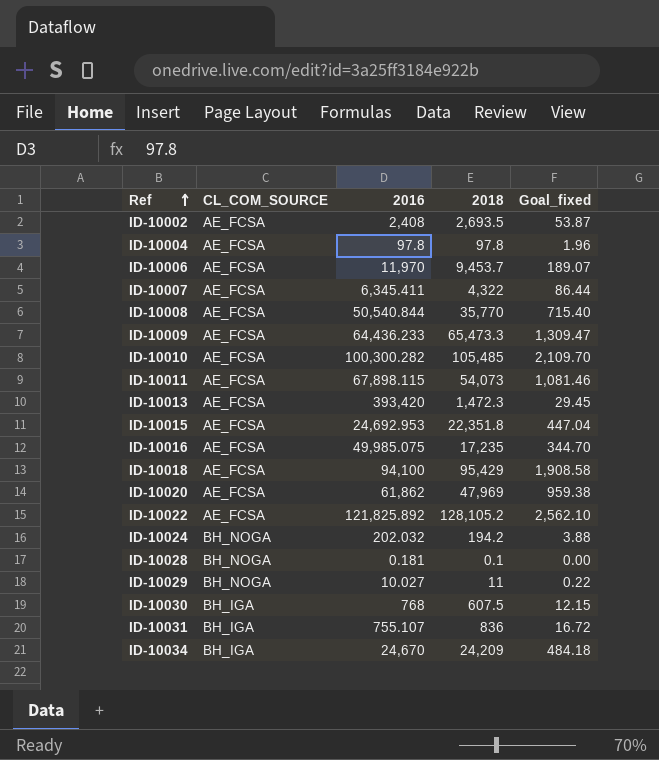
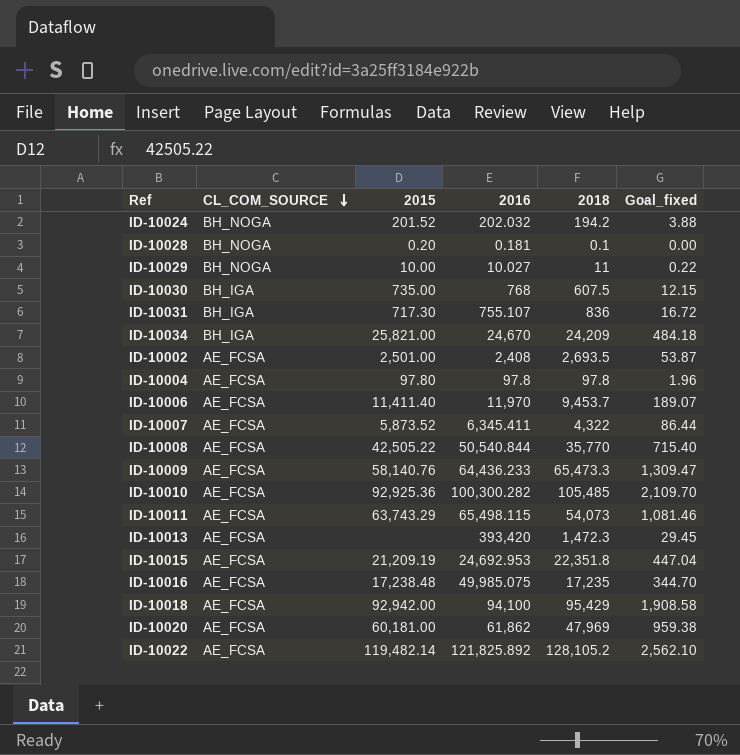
row order: Ref ascending -> CL_COM_SOURCE descending
column 2015 | position: none -> 3
ID-10011 | 2016: 67,898.115 -> 65,498.115

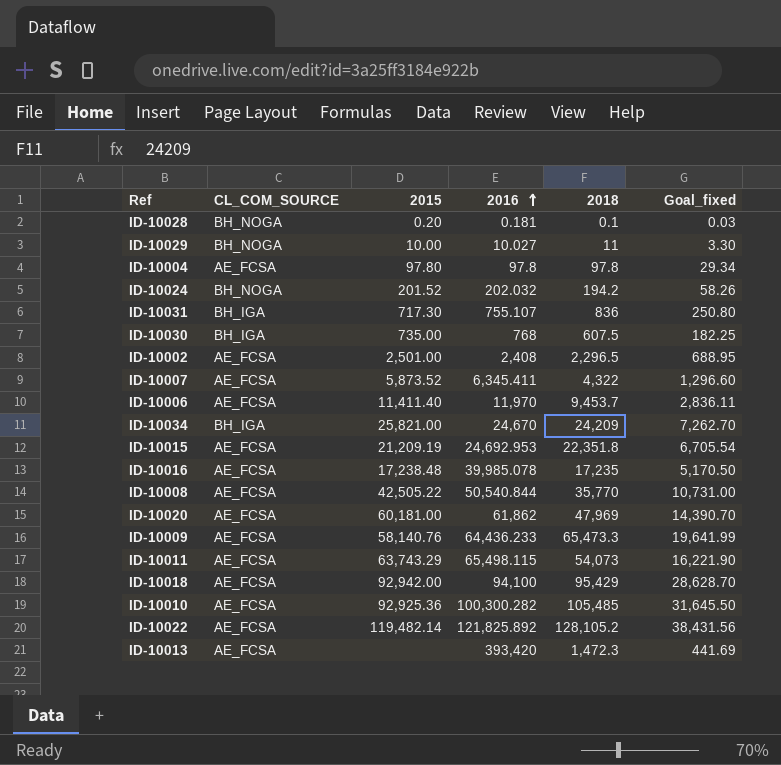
row order: CL_COM_SOURCE descending -> 2016 ascending
column Goal_fixed | formula: [2018] * 0.02 -> [2018] * 0.3
ID-10002 | 2018: 2,693.5 -> 2,296.5
ID-10016 | 2016: 49,985.075 -> 39,985.078

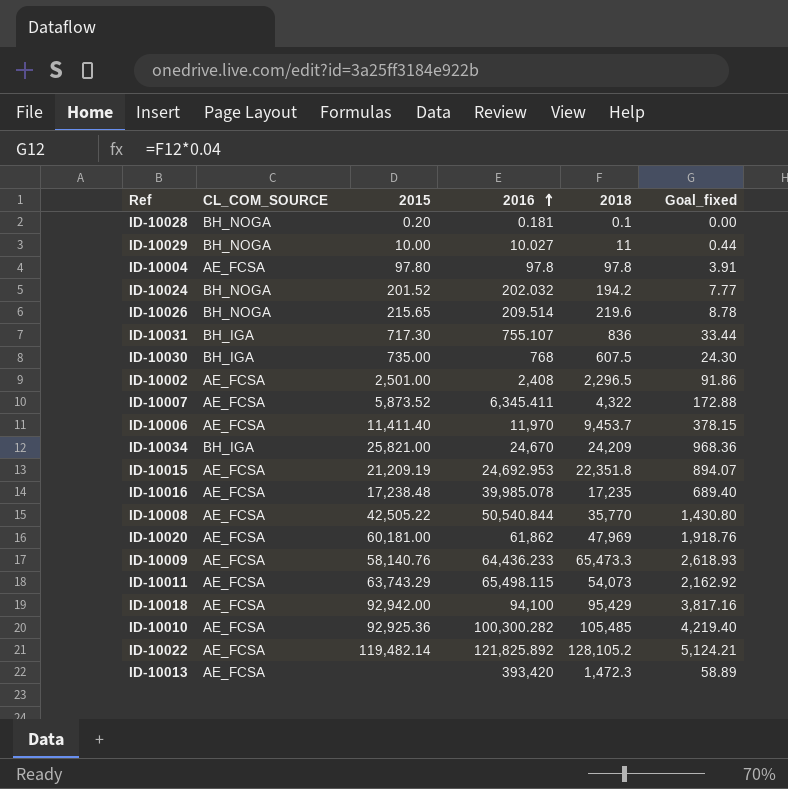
column Goal_fixed | formula: [2018] * 0.3 -> [2018] * 0.04
row ID-10026: none -> BH_NOGA | 215.65 | 209.514 | 219.6 | 8.78

